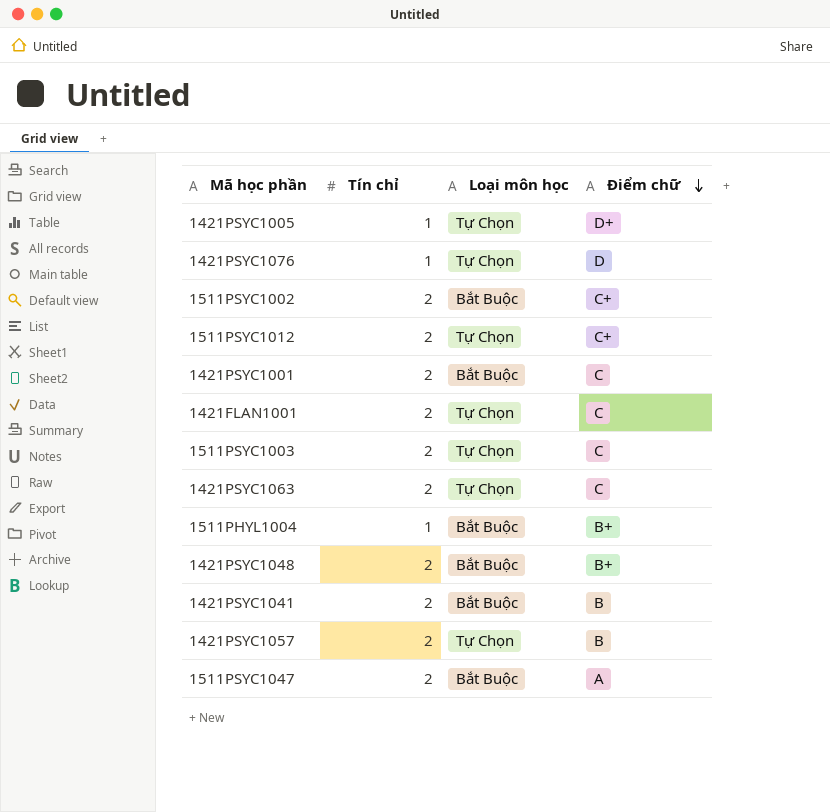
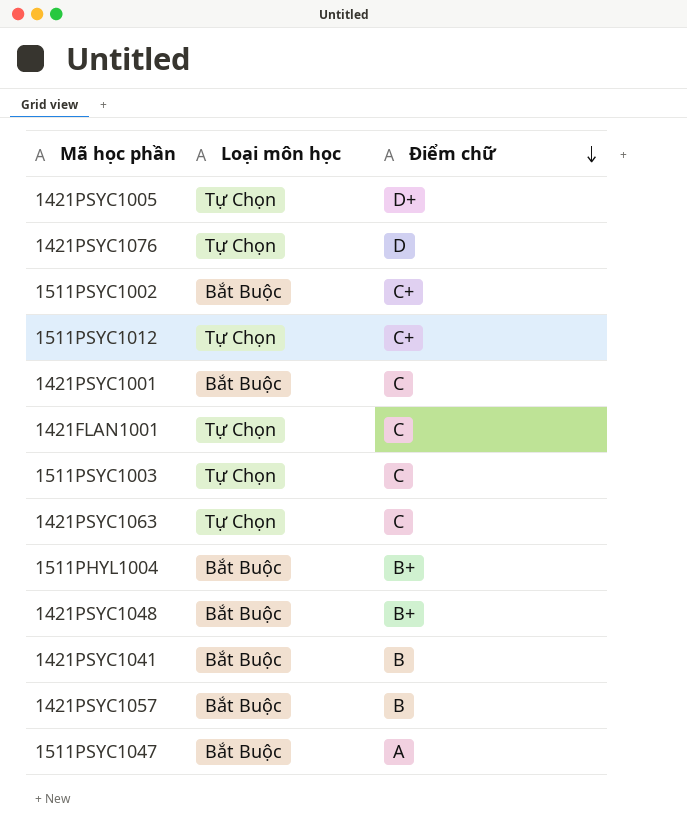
column Tín chỉ | position: 2 -> none
1421PSYC1057 | Loại môn học: Tự Chọn -> Bắt Buộc

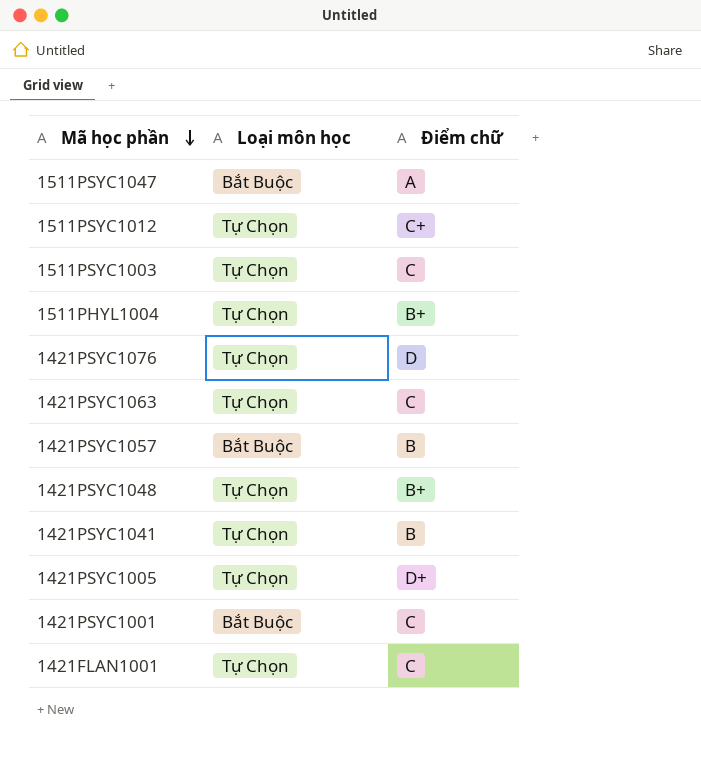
row order: Điểm chữ descending -> Mã học phần descending
row 1511PSYC1002: Bắt Buộc | C+ -> none
1511PHYL1004 | Loại môn học: Bắt Buộc -> Tự Chọn
1421PSYC1048 | Loại môn học: Bắt Buộc -> Tự Chọn
1421PSYC1041 | Loại môn học: Bắt Buộc -> Tự Chọn

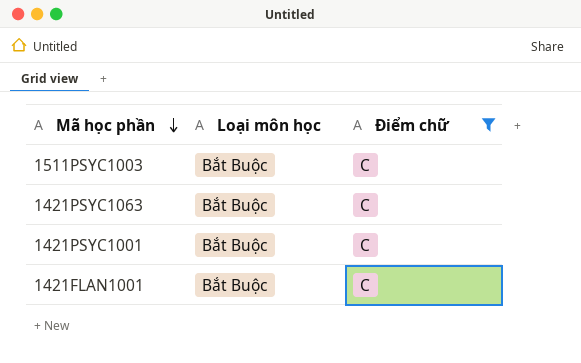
filter: none -> Điểm chữ = C
1511PSYC1003 | Loại môn học: Tự Chọn -> Bắt Buộc
1421PSYC1063 | Loại môn học: Tự Chọn -> Bắt Buộc
1421FLAN1001 | Loại môn học: Tự Chọn -> Bắt Buộc

